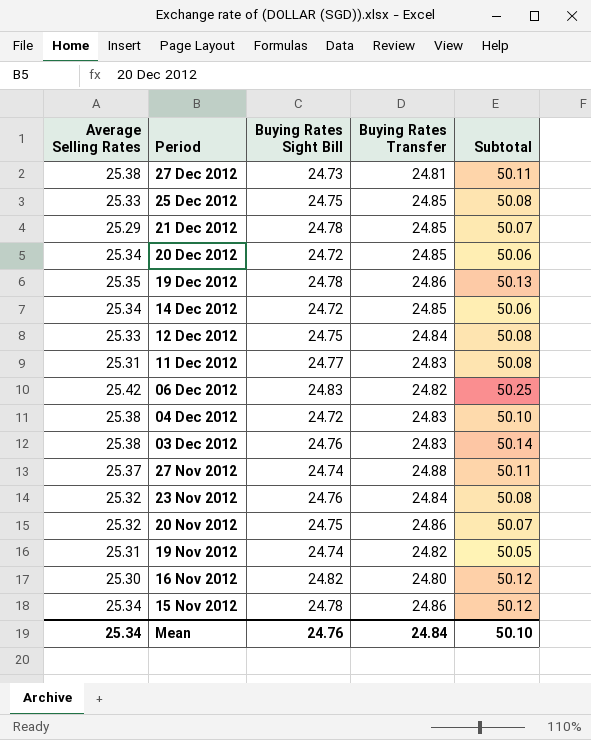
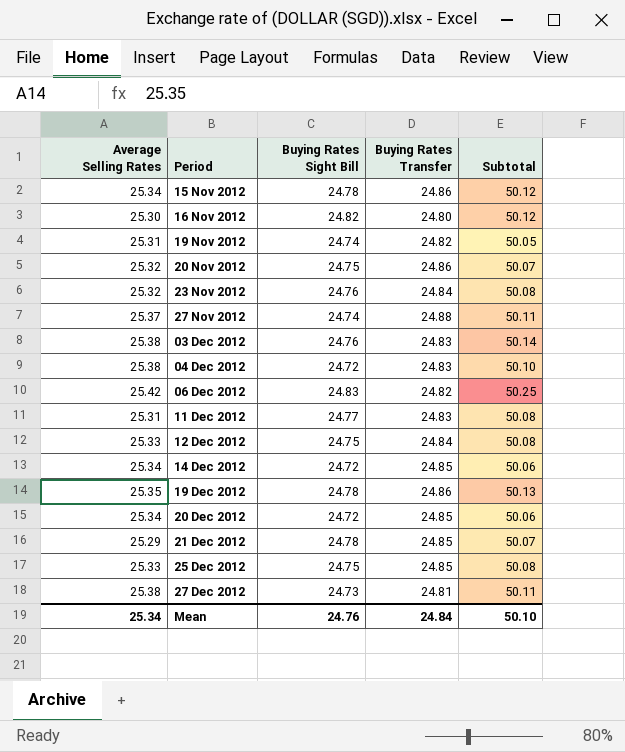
row order: Period descending -> Period ascending

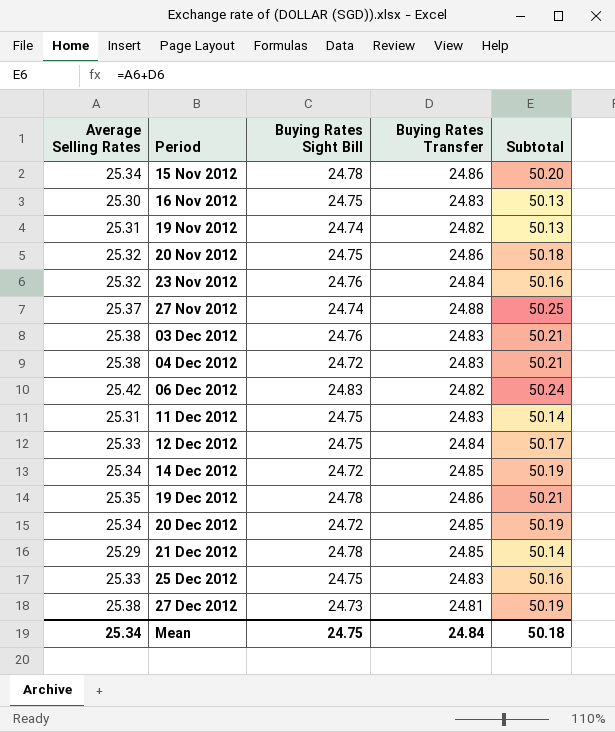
column Subtotal | formula: [Average Selling Rates] + [Buying Rates Sight Bill] -> [Average Selling Rates] + [Buying Rates Transfer]
16 Nov 2012 | Buying Rates Sight Bill: 24.82 -> 24.75
16 Nov 2012 | Buying Rates Transfer: 24.80 -> 24.83
11 Dec 2012 | Buying Rates Sight Bill: 24.77 -> 24.75
25 Dec 2012 | Buying Rates Transfer: 24.85 -> 24.83
Mean | Buying Rates Sight Bill: 24.76 -> 24.75
Mean | Subtotal: 50.10 -> 50.18

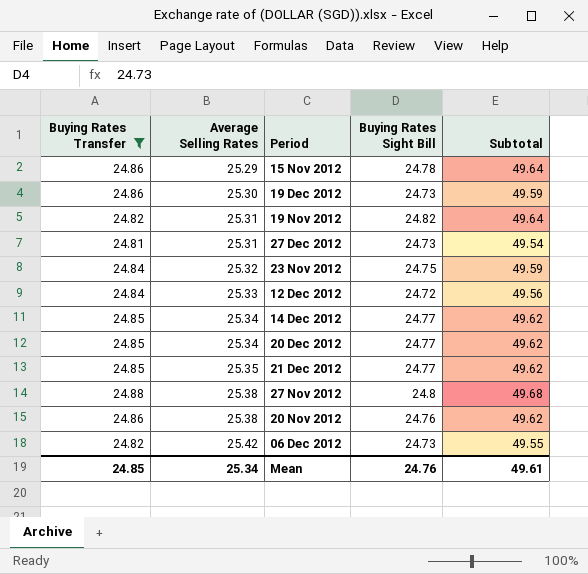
filter: none -> Buying Rates Transfer != 24.83
row order: Period ascending -> Average Selling Rates ascending
column Buying Rates Transfer | position: 4 -> 1
column Subtotal | formula: [Average Selling Rates] + [Buying Rates Transfer] -> [Buying Rates Transfer] + [Buying Rates Sight Bill]
15 Nov 2012 | Average Selling Rates: 25.34 -> 25.29
19 Dec 2012 | Average Selling Rates: 25.35 -> 25.30
19 Dec 2012 | Buying Rates Sight Bill: 24.78 -> 24.73
19 Nov 2012 | Buying Rates Sight Bill: 24.74 -> 24.82
27 Dec 2012 | Average Selling Rates: 25.38 -> 25.31
23 Nov 2012 | Buying Rates Sight Bill: 24.76 -> 24.75
12 Dec 2012 | Buying Rates Sight Bill: 24.75 -> 24.72
14 Dec 2012 | Buying Rates Sight Bill: 24.72 -> 24.77
20 Dec 2012 | Buying Rates Sight Bill: 24.72 -> 24.77
21 Dec 2012 | Average Selling Rates: 25.29 -> 25.35
21 Dec 2012 | Buying Rates Sight Bill: 24.78 -> 24.77
27 Nov 2012 | Average Selling Rates: 25.37 -> 25.38
27 Nov 2012 | Buying Rates Sight Bill: 24.74 -> 24.8
20 Nov 2012 | Average Selling Rates: 25.32 -> 25.38
20 Nov 2012 | Buying Rates Sight Bill: 24.75 -> 24.76
06 Dec 2012 | Buying Rates Sight Bill: 24.83 -> 24.73
Mean | Buying Rates Transfer: 24.84 -> 24.85
Mean | Buying Rates Sight Bill: 24.75 -> 24.76
Mean | Subtotal: 50.18 -> 49.61

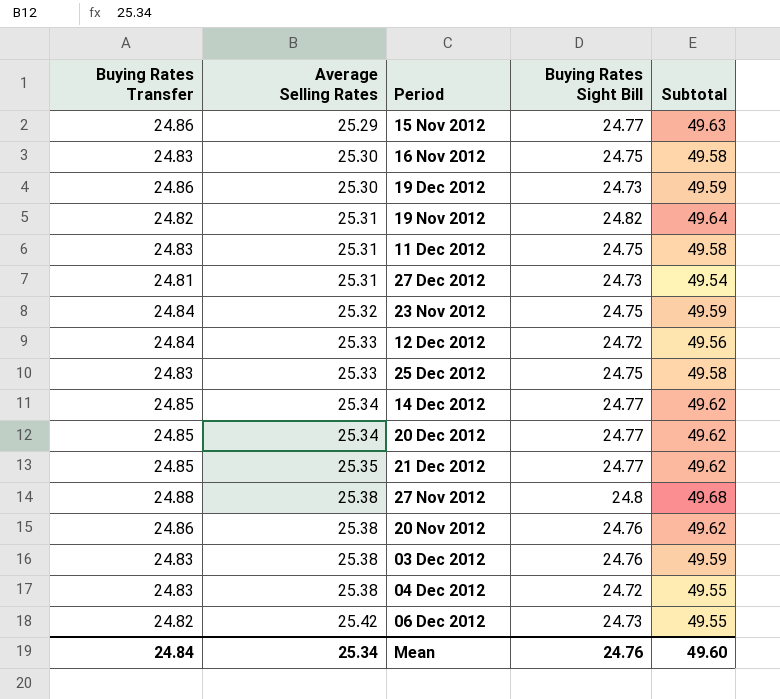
filter: Buying Rates Transfer != 24.83 -> none
15 Nov 2012 | Buying Rates Sight Bill: 24.78 -> 24.77
15 Nov 2012 | Subtotal: 49.64 -> 49.63
Mean | Buying Rates Transfer: 24.85 -> 24.84
Mean | Subtotal: 49.61 -> 49.60

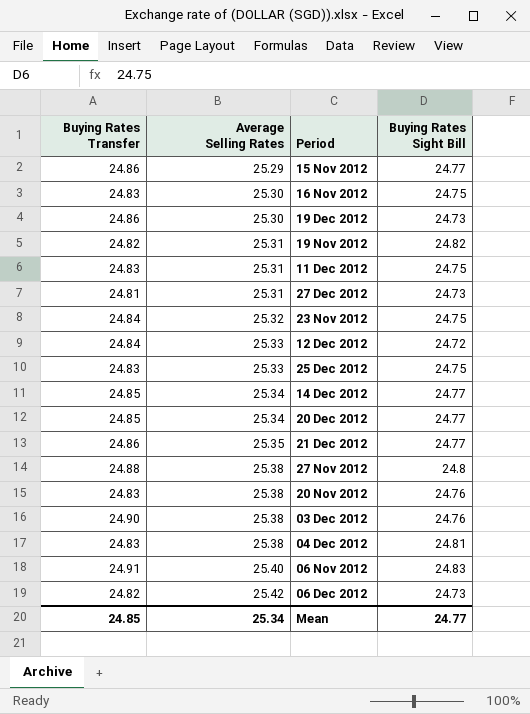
column Subtotal | formula: [Buying Rates Transfer] + [Buying Rates Sight Bill] -> none
21 Dec 2012 | Buying Rates Transfer: 24.85 -> 24.86
20 Nov 2012 | Buying Rates Transfer: 24.86 -> 24.83
03 Dec 2012 | Buying Rates Transfer: 24.83 -> 24.90
04 Dec 2012 | Buying Rates Sight Bill: 24.72 -> 24.81
row 06 Nov 2012: none -> 24.91 | 25.40 | 24.83
Mean | Buying Rates Transfer: 24.84 -> 24.85
Mean | Buying Rates Sight Bill: 24.76 -> 24.77

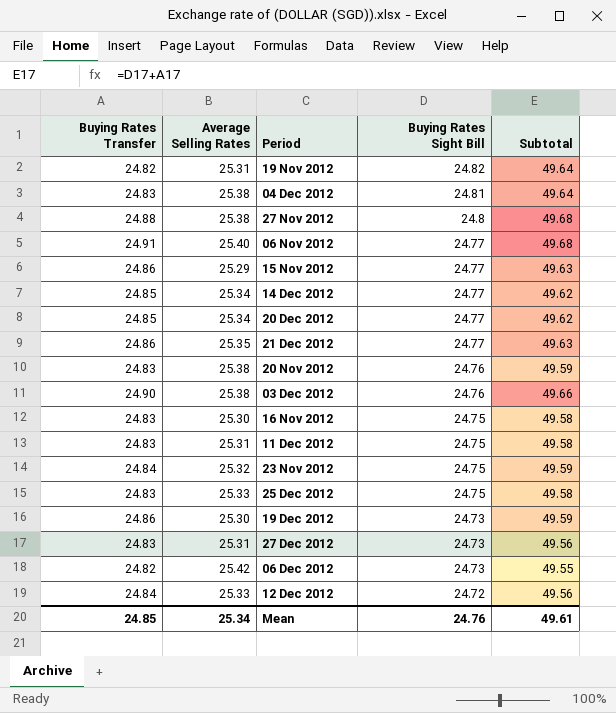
row order: Average Selling Rates ascending -> Buying Rates Sight Bill descending
column Subtotal | formula: none -> [Buying Rates Transfer] + [Buying Rates Sight Bill]
06 Nov 2012 | Buying Rates Sight Bill: 24.83 -> 24.77
27 Dec 2012 | Buying Rates Transfer: 24.81 -> 24.83
Mean | Buying Rates Sight Bill: 24.77 -> 24.76

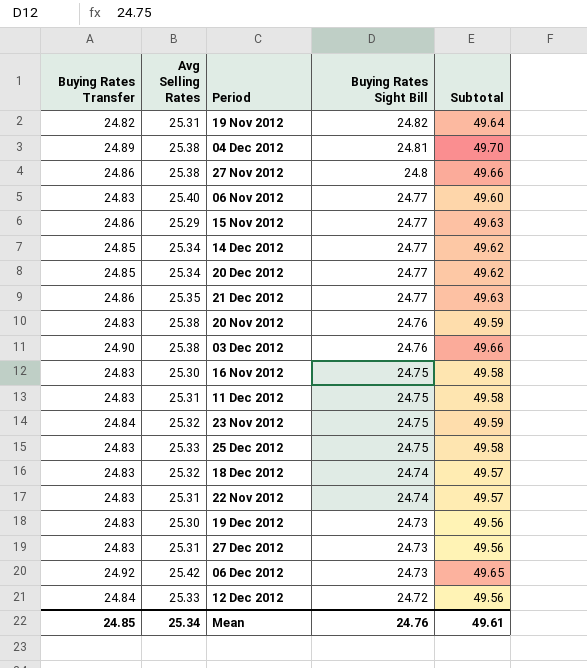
column name: Average Selling Rates -> Avg Selling Rates
04 Dec 2012 | Buying Rates Transfer: 24.83 -> 24.89
04 Dec 2012 | Subtotal: 49.64 -> 49.70
27 Nov 2012 | Buying Rates Transfer: 24.88 -> 24.86
27 Nov 2012 | Subtotal: 49.68 -> 49.66
06 Nov 2012 | Buying Rates Transfer: 24.91 -> 24.83
06 Nov 2012 | Subtotal: 49.68 -> 49.60
row 18 Dec 2012: none -> 24.83 | 25.32 | 24.74 | 49.57
row 22 Nov 2012: none -> 24.83 | 25.31 | 24.74 | 49.57
19 Dec 2012 | Buying Rates Transfer: 24.86 -> 24.83
19 Dec 2012 | Subtotal: 49.59 -> 49.56
06 Dec 2012 | Buying Rates Transfer: 24.82 -> 24.92
06 Dec 2012 | Subtotal: 49.55 -> 49.65

